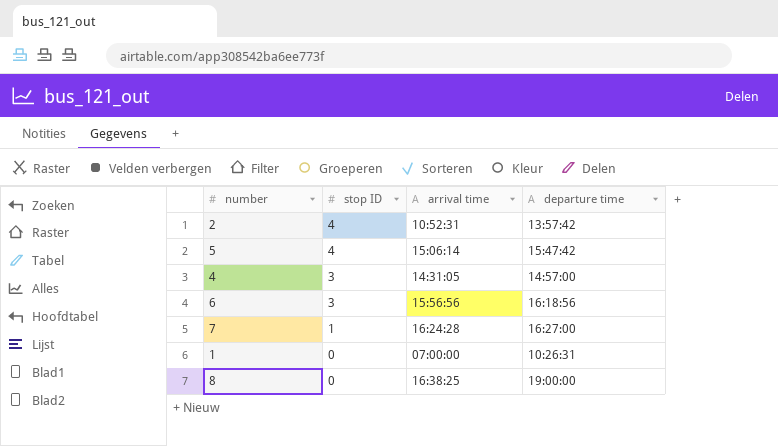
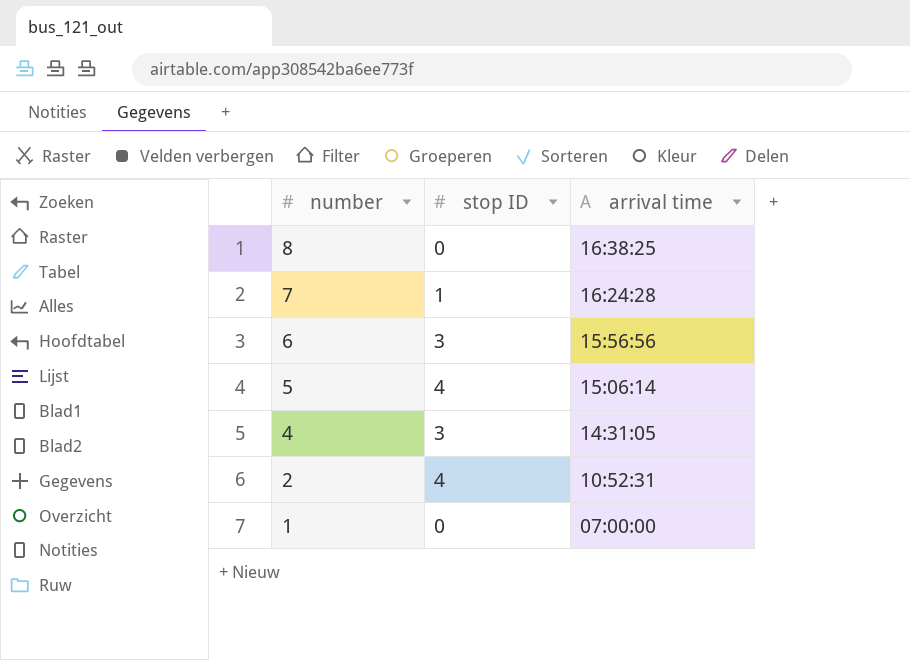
row order: stop ID descending -> number descending
column departure time | position: 4 -> none

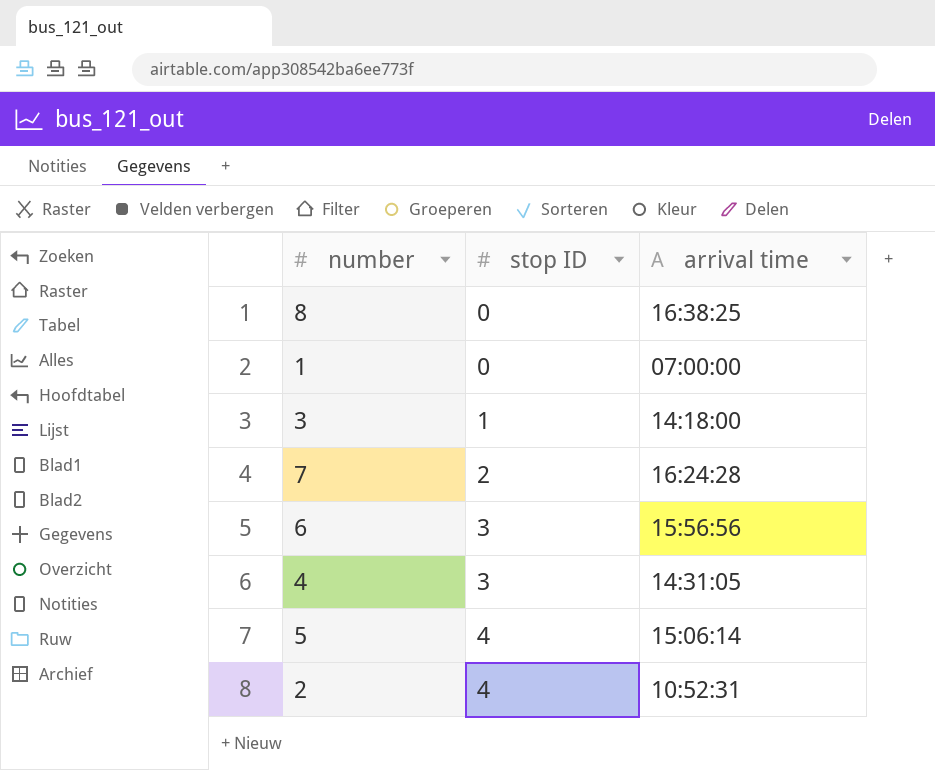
row order: number descending -> stop ID ascending
row 3: none -> 1 | 14:18:00
7 | stop ID: 1 -> 2

